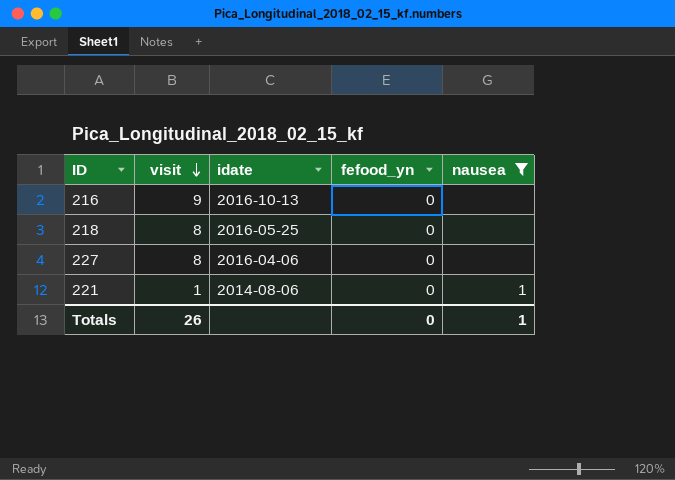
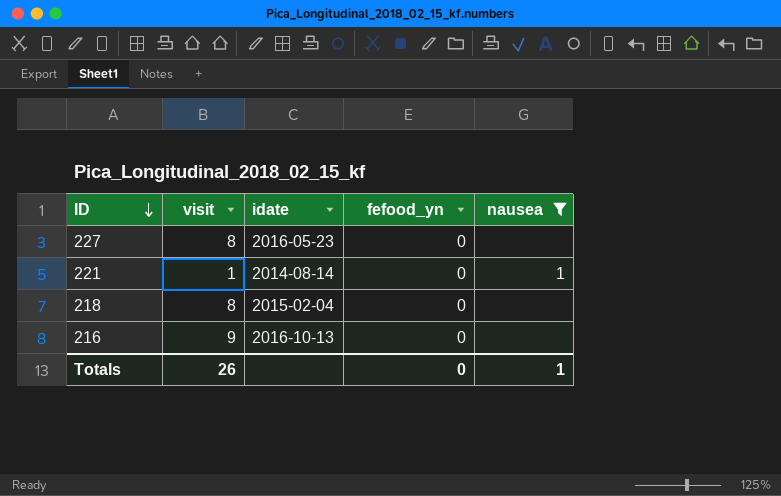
row order: visit descending -> ID descending
227 | idate: 2016-04-06 -> 2016-05-23
221 | idate: 2014-08-06 -> 2014-08-14
218 | idate: 2016-05-25 -> 2015-02-04

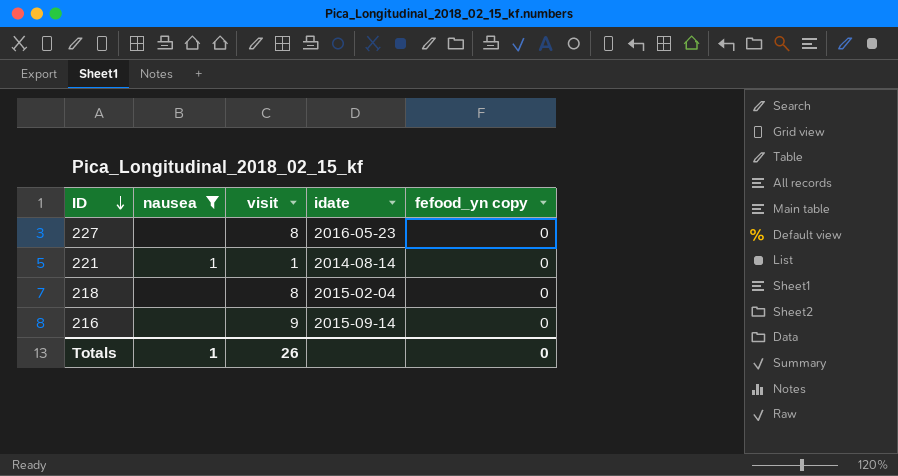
column nausea | position: 5 -> 2
column name: fefood_yn -> fefood_yn copy
216 | idate: 2016-10-13 -> 2015-09-14

